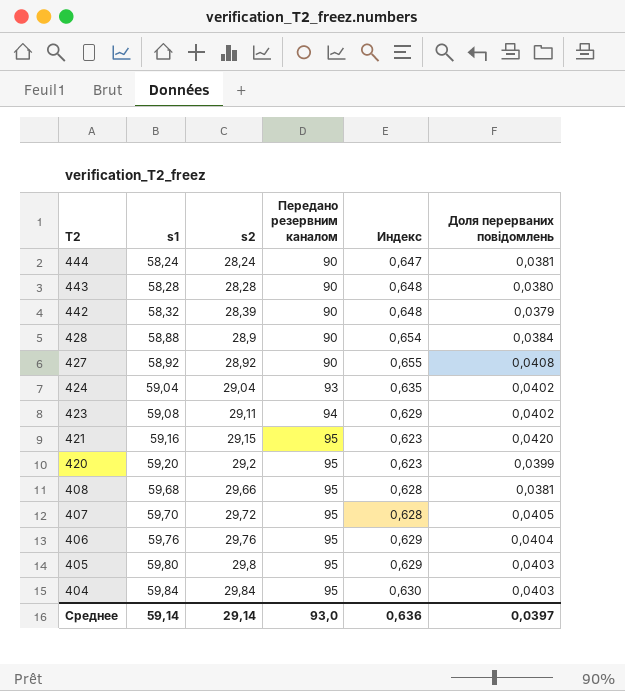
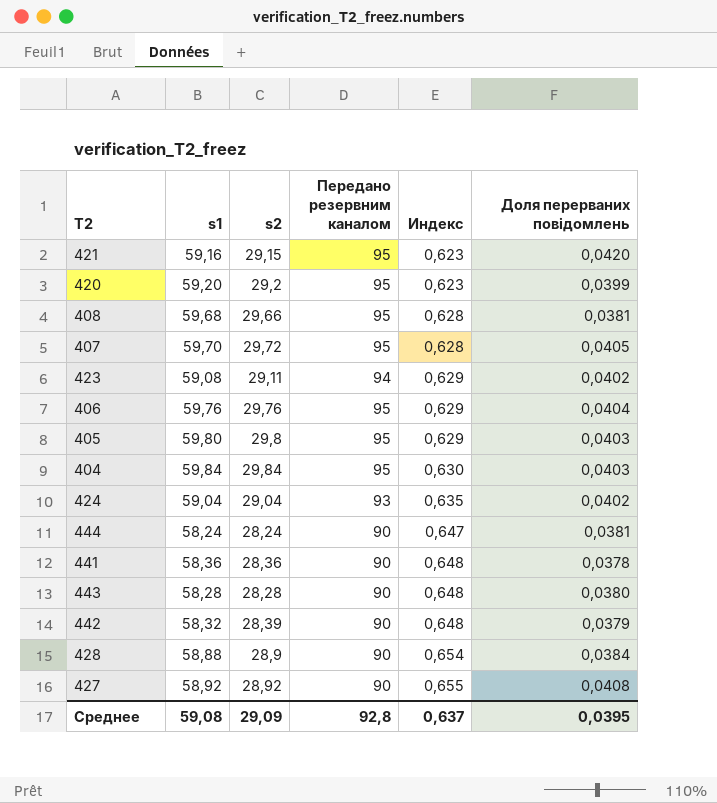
row order: T2 descending -> Индекс ascending
row 441: none -> 58,36 | 28,36 | 90 | 0,648 | 0,0378
Среднее | s1: 59,14 -> 59,08
Среднее | s2: 29,14 -> 29,09
Среднее | Передано резервним каналом: 93,0 -> 92,8
Среднее | Индекс: 0,636 -> 0,637
Среднее | Доля перерваних повідомлень: 0,0397 -> 0,0395

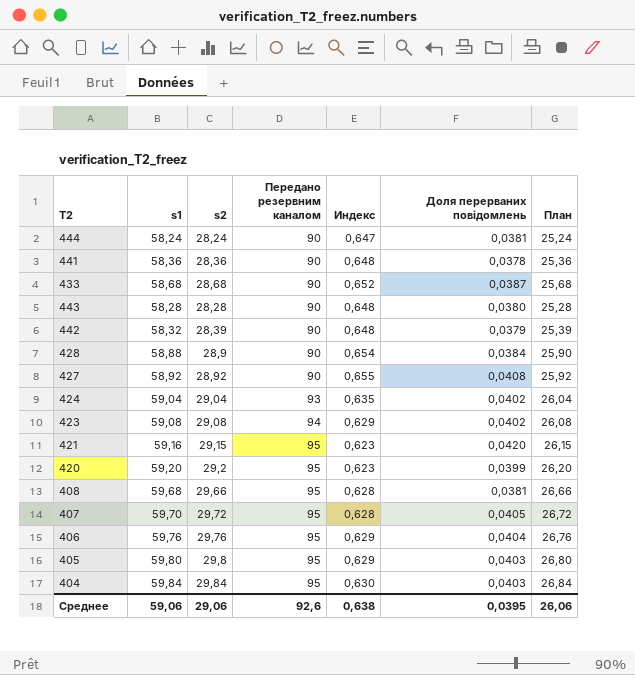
row order: Индекс ascending -> Передано резервним каналом ascending
column План | formula: none -> [s2] - 3
row 433: none -> 58,68 | 28,68 | 90 | 0,652 | 0,0387 | 25,68
423 | s2: 29,11 -> 29,08
Среднее | s1: 59,08 -> 59,06
Среднее | s2: 29,09 -> 29,06
Среднее | Передано резервним каналом: 92,8 -> 92,6
Среднее | Индекс: 0,637 -> 0,638

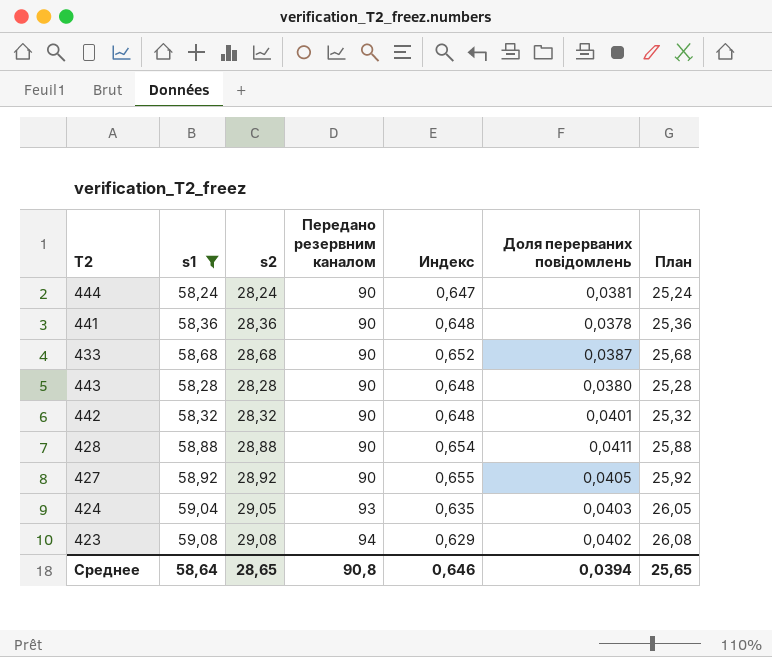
filter: none -> s1 <= 59,08
442 | s2: 28,39 -> 28,32
442 | Доля перерваних повідомлень: 0,0379 -> 0,0401
442 | План: 25,39 -> 25,32
428 | s2: 28,9 -> 28,88
428 | Доля перерваних повідомлень: 0,0384 -> 0,0411
428 | План: 25,90 -> 25,88
427 | Доля перерваних повідомлень: 0,0408 -> 0,0405
424 | s2: 29,04 -> 29,05
424 | Доля перерваних повідомлень: 0,0402 -> 0,0403
424 | План: 26,04 -> 26,05
Среднее | s1: 59,06 -> 58,64
Среднее | s2: 29,06 -> 28,65
Среднее | Передано резервним каналом: 92,6 -> 90,8
Среднее | Индекс: 0,638 -> 0,646
Среднее | Доля перерваних повідомлень: 0,0395 -> 0,0394
Среднее | План: 26,06 -> 25,65

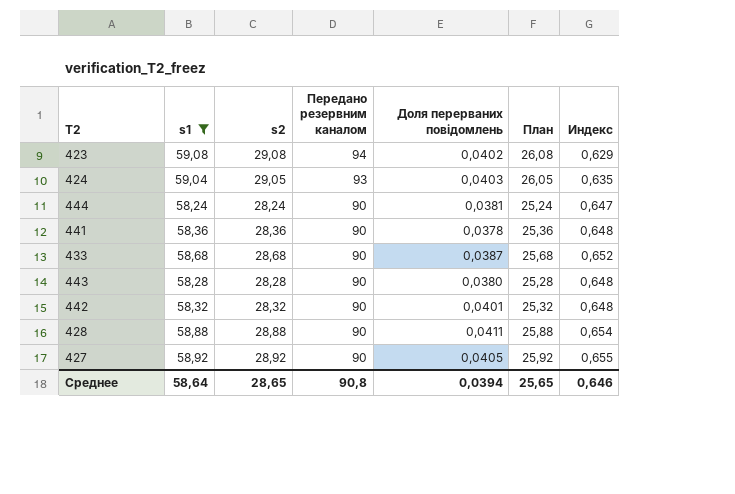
row order: Передано резервним каналом ascending -> Передано резервним каналом descending
column Индекс | position: 5 -> 7

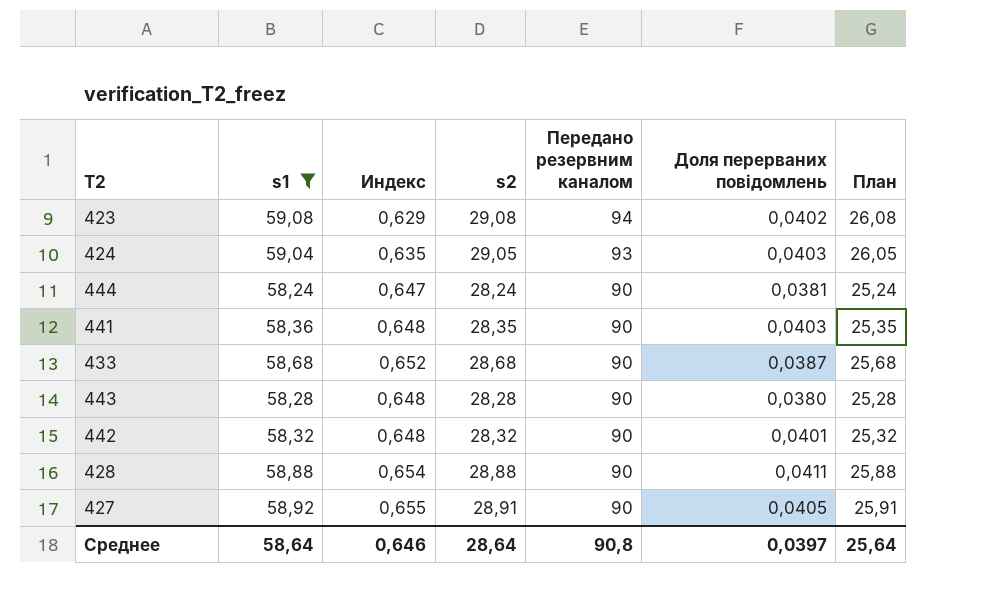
column Индекс | position: 7 -> 3
441 | s2: 28,36 -> 28,35
441 | Доля перерваних повідомлень: 0,0378 -> 0,0403
441 | План: 25,36 -> 25,35
427 | s2: 28,92 -> 28,91
427 | План: 25,92 -> 25,91
Среднее | s2: 28,65 -> 28,64
Среднее | Доля перерваних повідомлень: 0,0394 -> 0,0397
Среднее | План: 25,65 -> 25,64

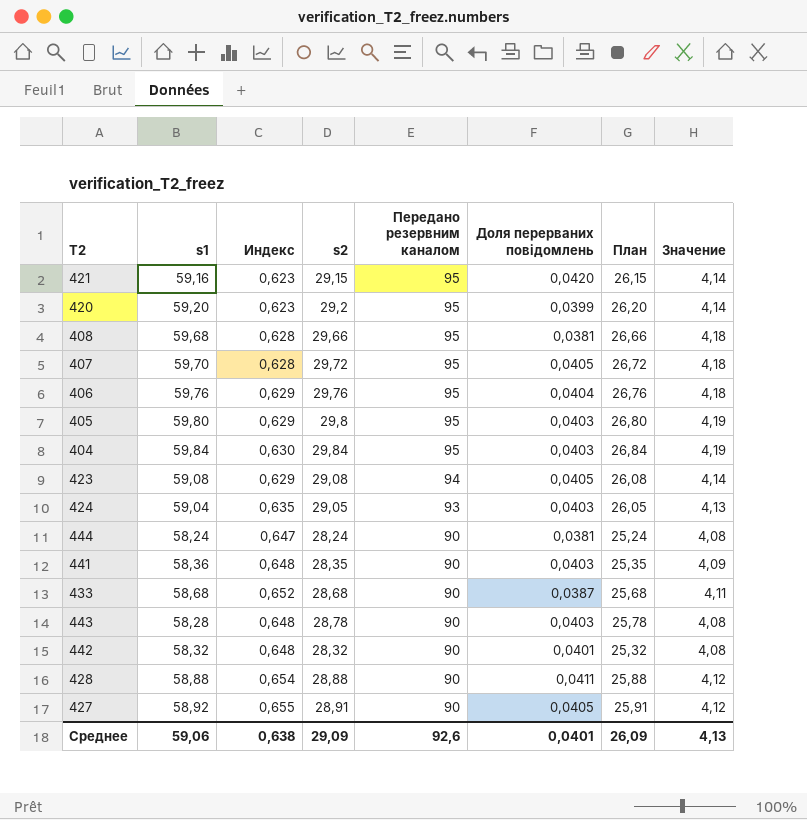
filter: s1 <= 59,08 -> none
column Значение | formula: none -> [s1] * 0,07
423 | Доля перерваних повідомлень: 0,0402 -> 0,0405
443 | s2: 28,28 -> 28,78
443 | Доля перерваних повідомлень: 0,0380 -> 0,0403
443 | План: 25,28 -> 25,78
Среднее | s1: 58,64 -> 59,06
Среднее | Индекс: 0,646 -> 0,638
Среднее | s2: 28,64 -> 29,09
Среднее | Передано резервним каналом: 90,8 -> 92,6
Среднее | Доля перерваних повідомлень: 0,0397 -> 0,0401
Среднее | План: 25,64 -> 26,09

